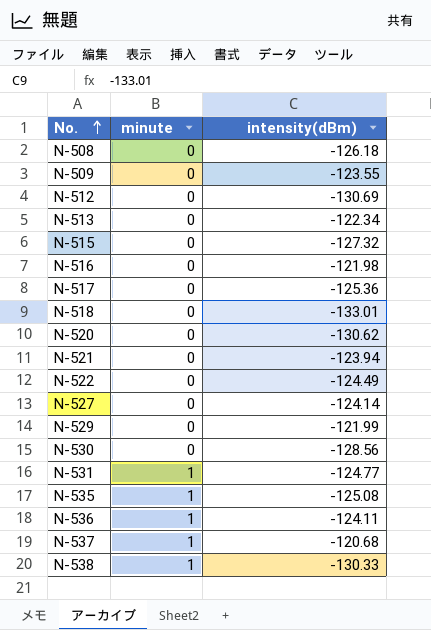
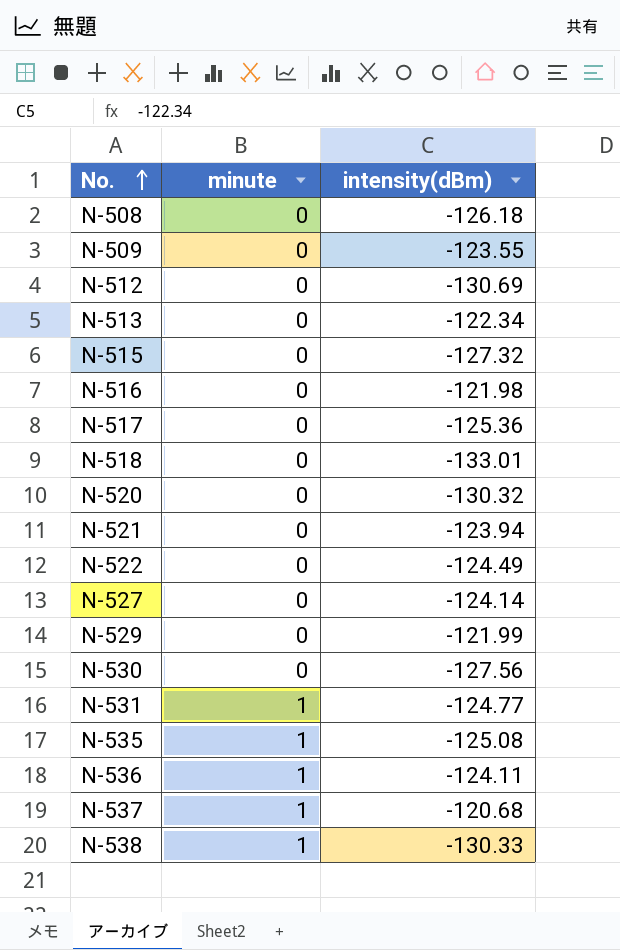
N-520 | intensity(dBm): -130.62 -> -130.32
N-530 | intensity(dBm): -128.56 -> -127.56

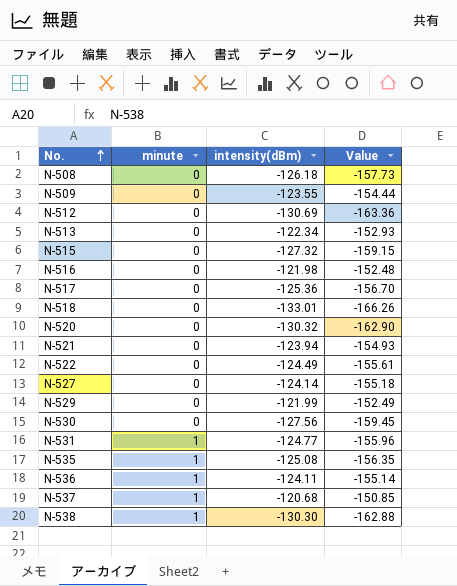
column Value | formula: none -> [intensity(dBm)] * 1.25
N-538 | intensity(dBm): -130.33 -> -130.30

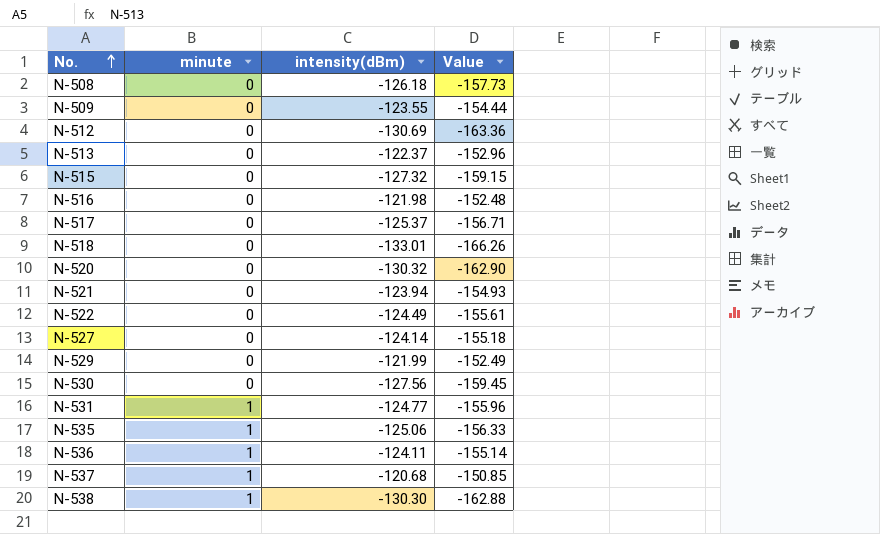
N-513 | intensity(dBm): -122.34 -> -122.37
N-513 | Value: -152.93 -> -152.96
N-517 | intensity(dBm): -125.36 -> -125.37
N-517 | Value: -156.70 -> -156.71
N-535 | intensity(dBm): -125.08 -> -125.06
N-535 | Value: -156.35 -> -156.33

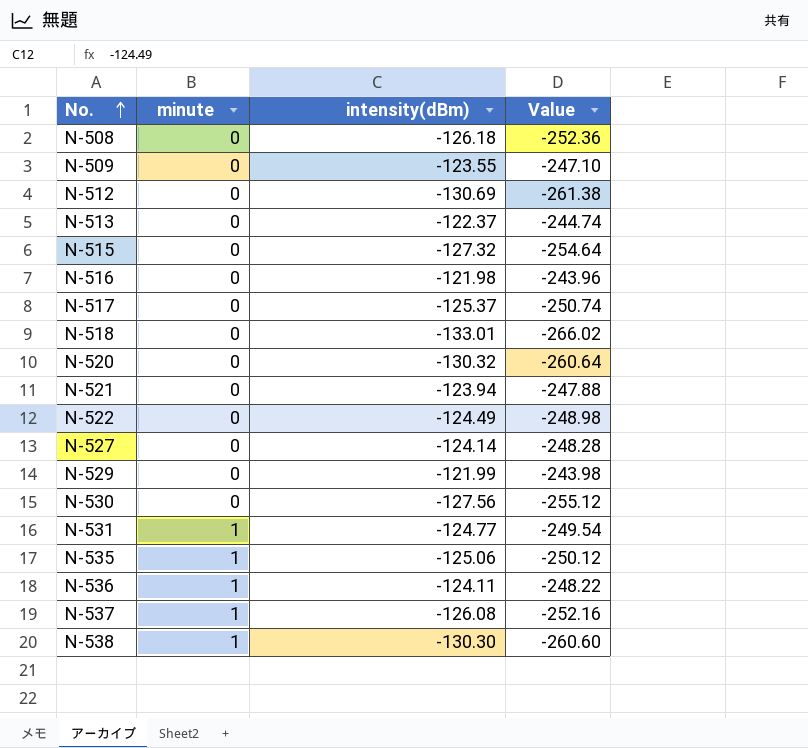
column Value | formula: [intensity(dBm)] * 1.25 -> [intensity(dBm)] * 2
N-537 | intensity(dBm): -120.68 -> -126.08

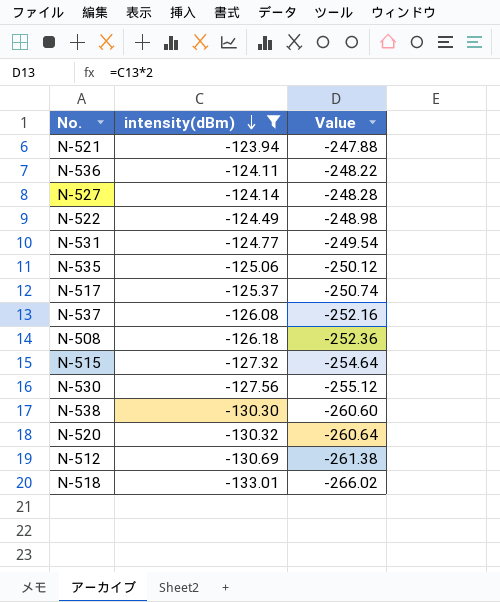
filter: none -> intensity(dBm) <= -123.94
row order: No. ascending -> intensity(dBm) descending
column minute | position: 2 -> none

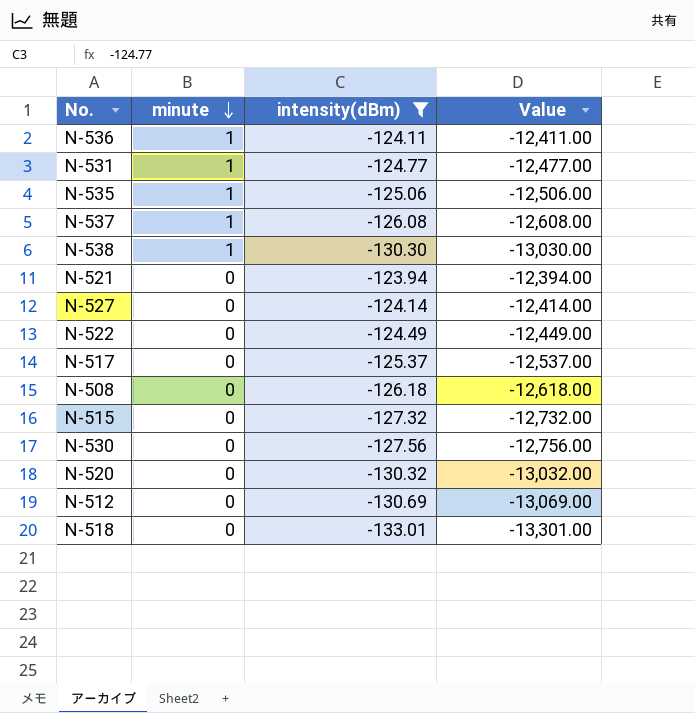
row order: intensity(dBm) descending -> minute descending
column minute | position: none -> 2
column Value | formula: [intensity(dBm)] * 2 -> [intensity(dBm)] * 100

